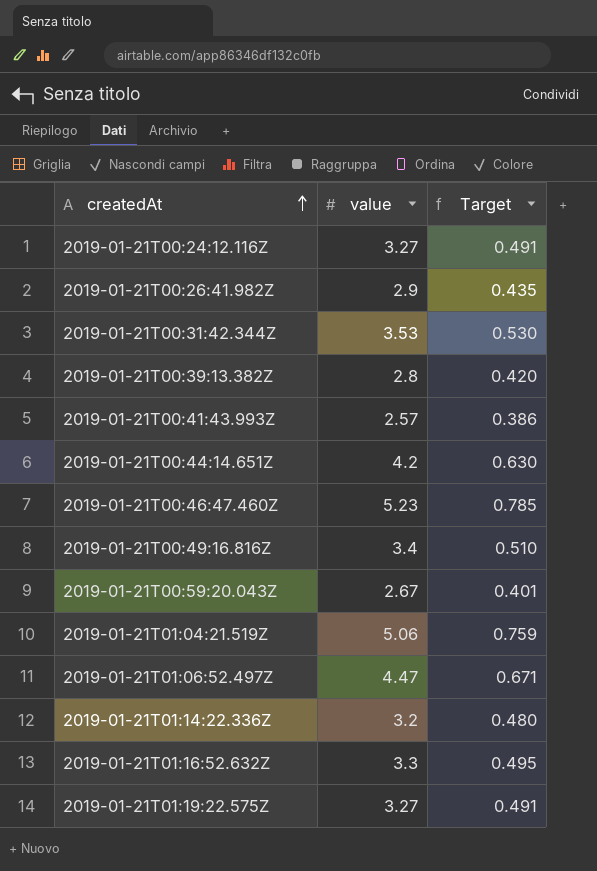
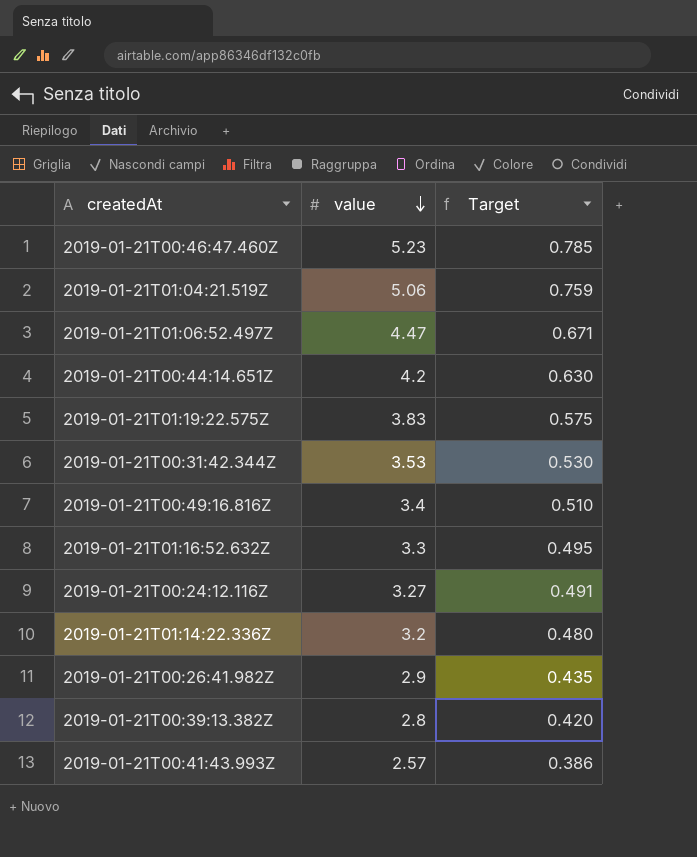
row order: createdAt ascending -> value descending
row 2019-01-21T00:59:20.043Z: 2.67 | 0.401 -> none
2019-01-21T01:19:22.575Z | value: 3.27 -> 3.83
2019-01-21T01:19:22.575Z | Target: 0.491 -> 0.575

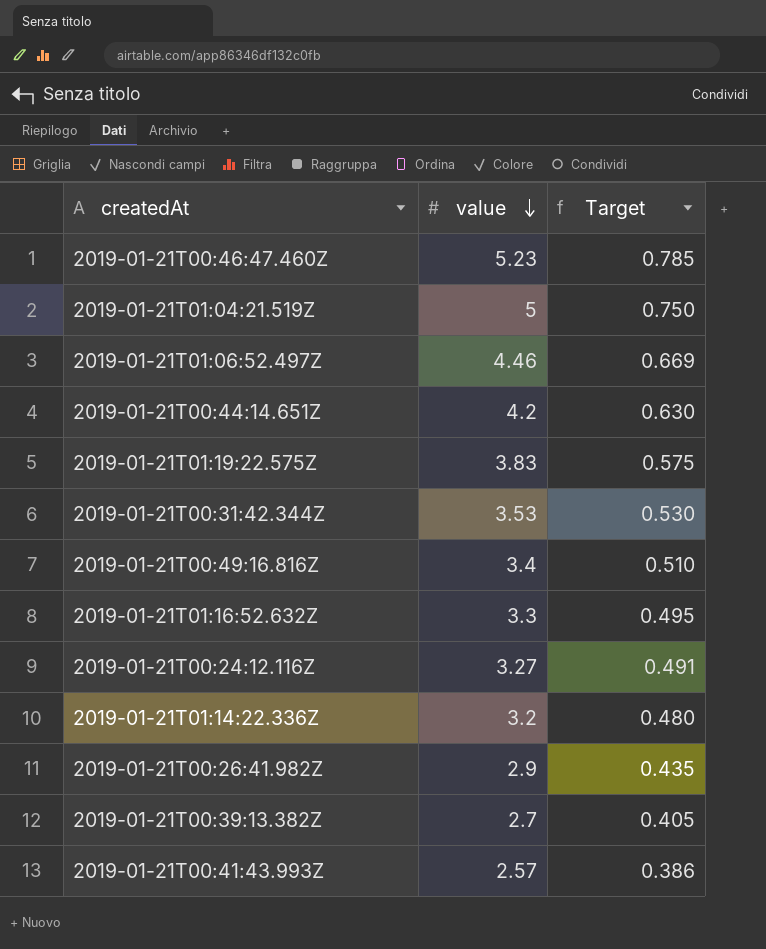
2019-01-21T01:04:21.519Z | value: 5.06 -> 5
2019-01-21T01:04:21.519Z | Target: 0.759 -> 0.750
2019-01-21T01:06:52.497Z | value: 4.47 -> 4.46
2019-01-21T01:06:52.497Z | Target: 0.671 -> 0.669
2019-01-21T00:39:13.382Z | value: 2.8 -> 2.7
2019-01-21T00:39:13.382Z | Target: 0.420 -> 0.405

